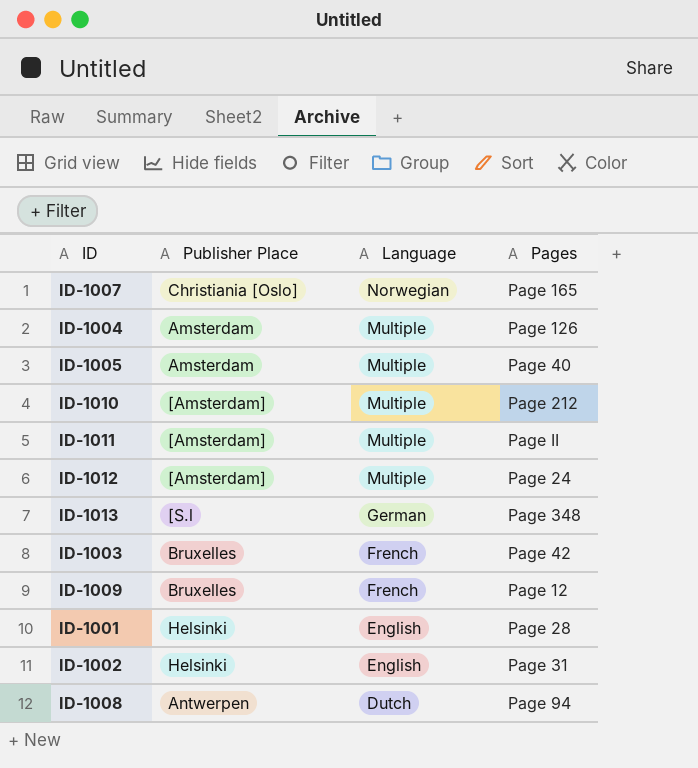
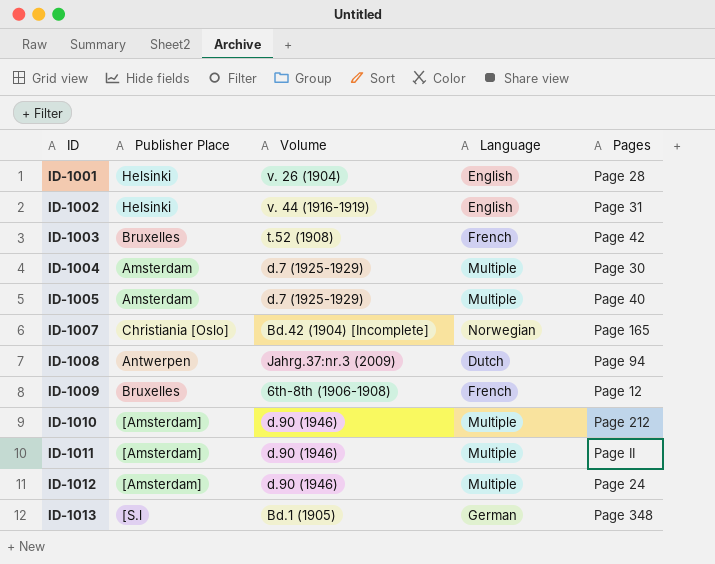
row order: Language descending -> ID ascending
column Volume | position: none -> 3
ID-1004 | Pages: Page 126 -> Page 30

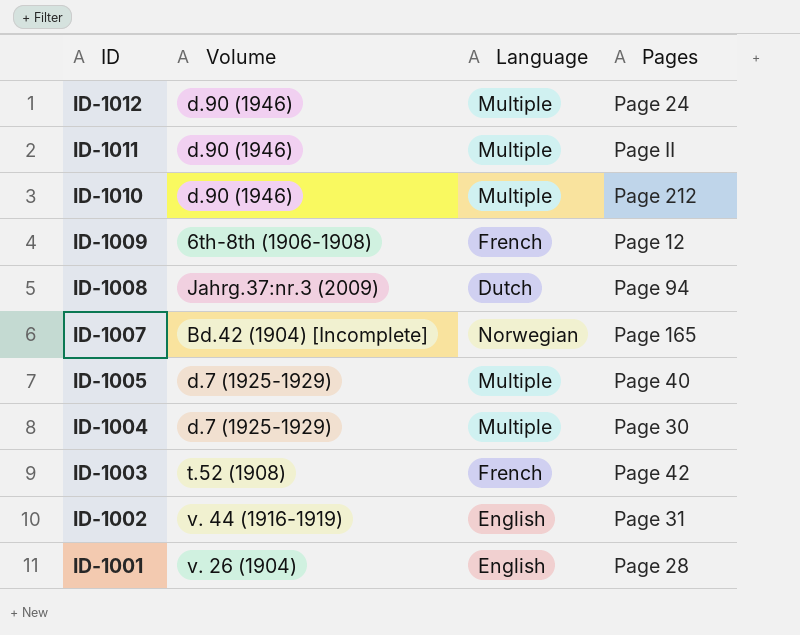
row order: ID ascending -> ID descending
column Publisher Place | position: 2 -> none
row ID-1013: [S.l | Bd.1 (1905) | German | Page 348 -> none

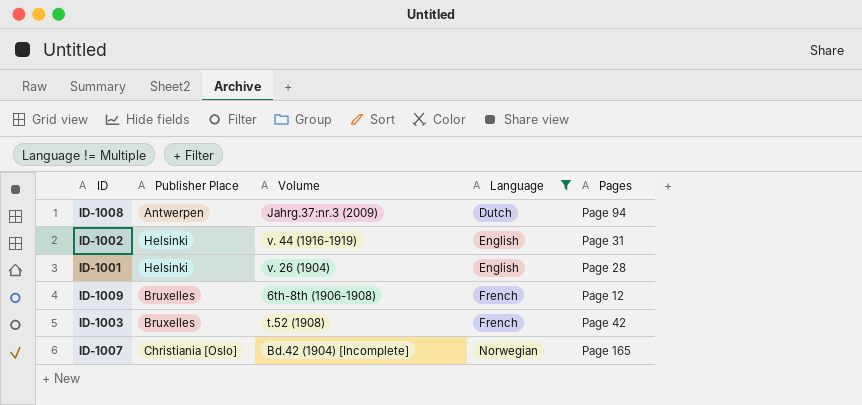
filter: none -> Language != Multiple
row order: ID descending -> Language ascending
column Publisher Place | position: none -> 2

